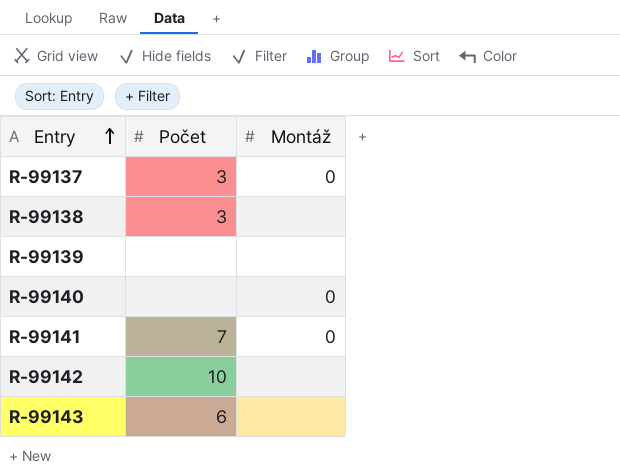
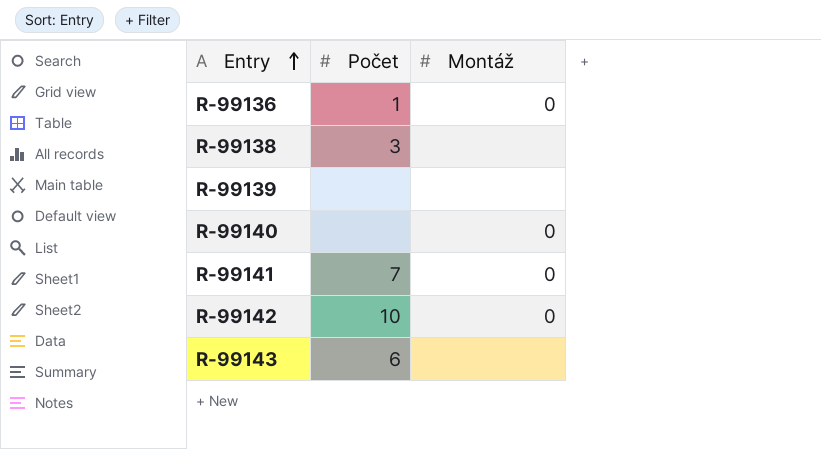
row R-99137: 3 | 0 -> none
row R-99136: none -> 1 | 0
R-99142 | Montáž: none -> 0

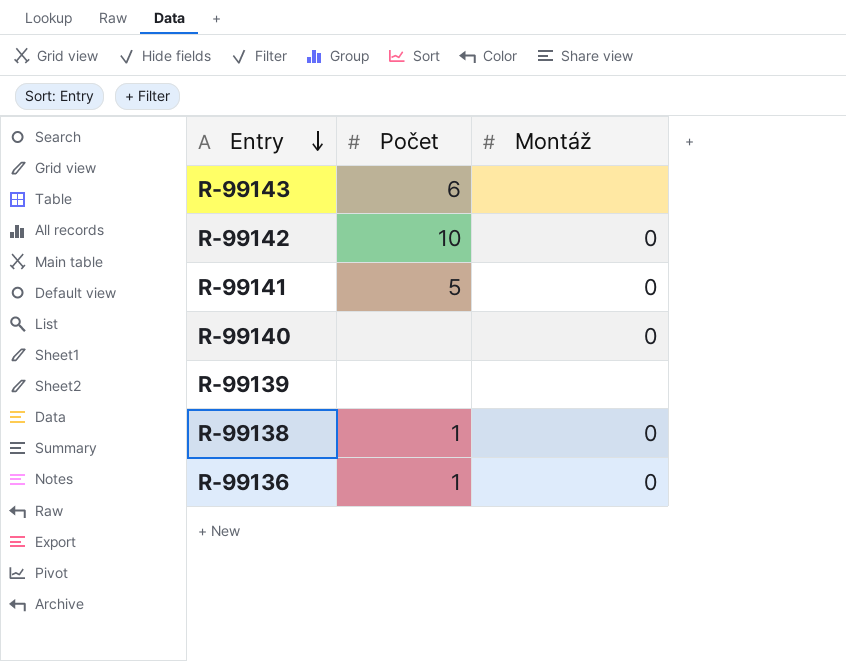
row order: Entry ascending -> Entry descending
R-99141 | Počet: 7 -> 5
R-99138 | Počet: 3 -> 1
R-99138 | Montáž: none -> 0

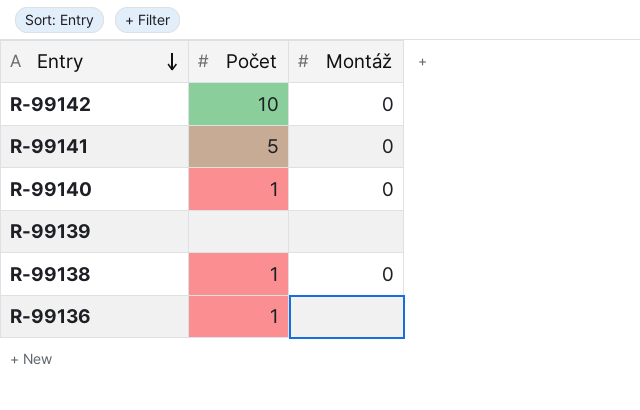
row R-99143: 6 | none -> none
R-99140 | Počet: none -> 1
R-99136 | Montáž: 0 -> none

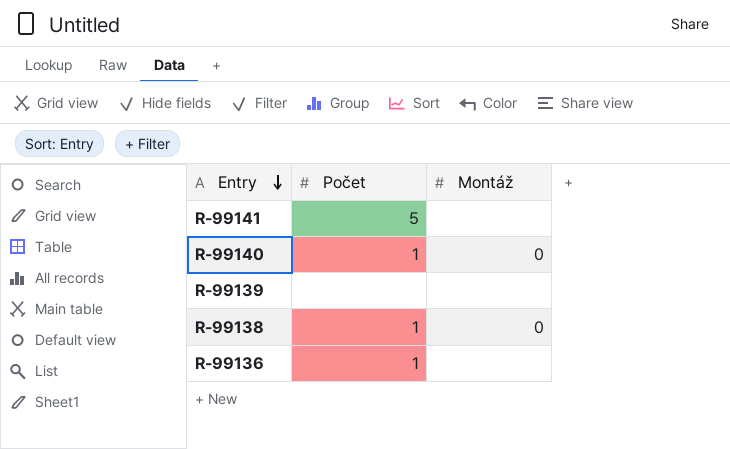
row R-99142: 10 | 0 -> none
R-99141 | Montáž: 0 -> none

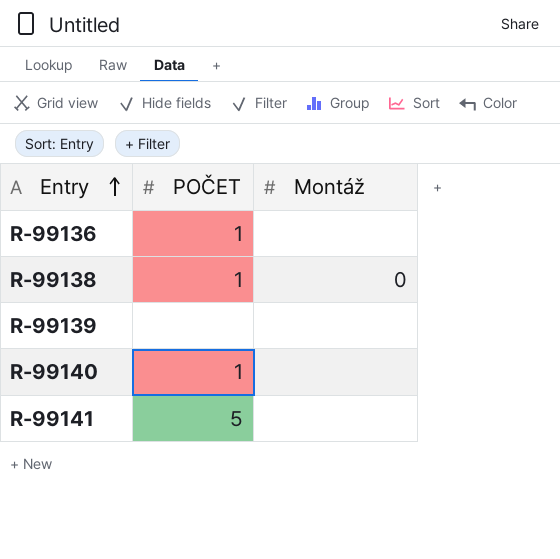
row order: Entry descending -> Entry ascending
column name: Počet -> POČET
R-99140 | Montáž: 0 -> none

